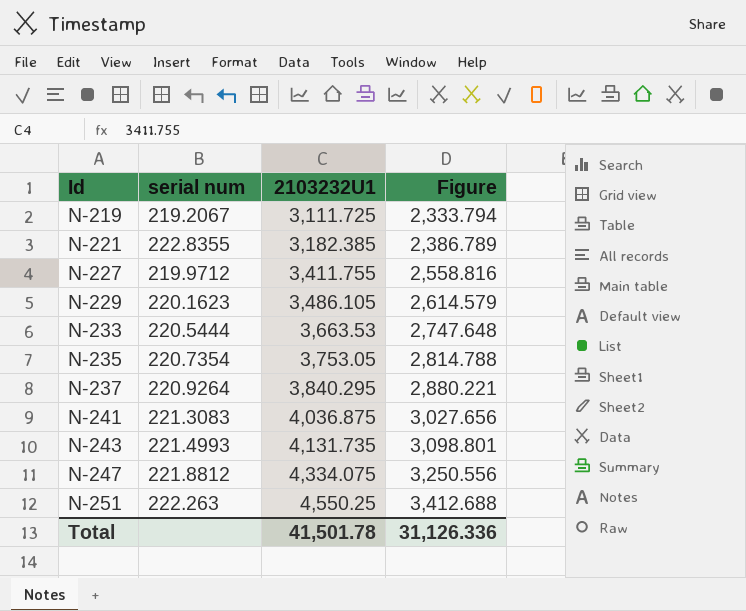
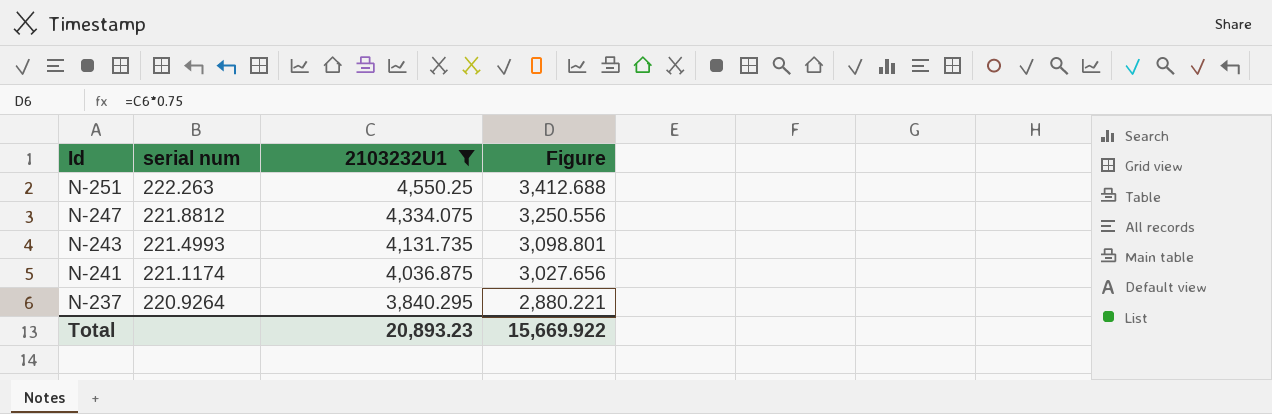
filter: none -> 2103232U1 >= 3,840.295
row order: Id ascending -> Id descending
N-241 | serial num: 221.3083 -> 221.1174
Total | 2103232U1: 41,501.78 -> 20,893.23
Total | Figure: 31,126.336 -> 15,669.922

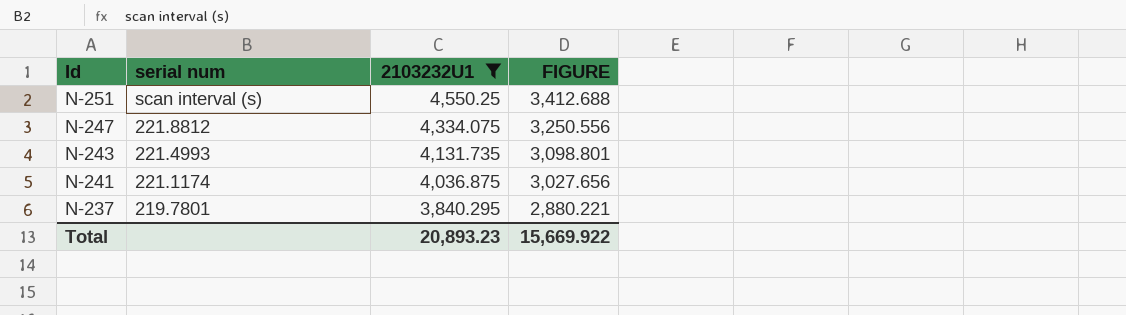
column name: Figure -> FIGURE
N-251 | serial num: 222.263 -> scan interval (s)
N-237 | serial num: 220.9264 -> 219.7801

